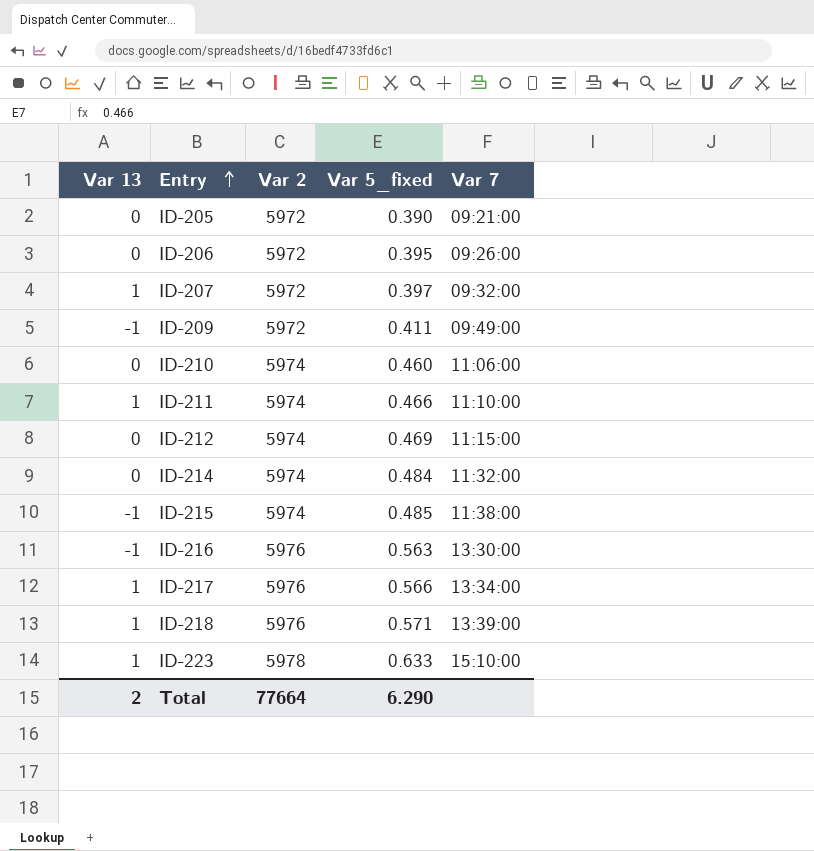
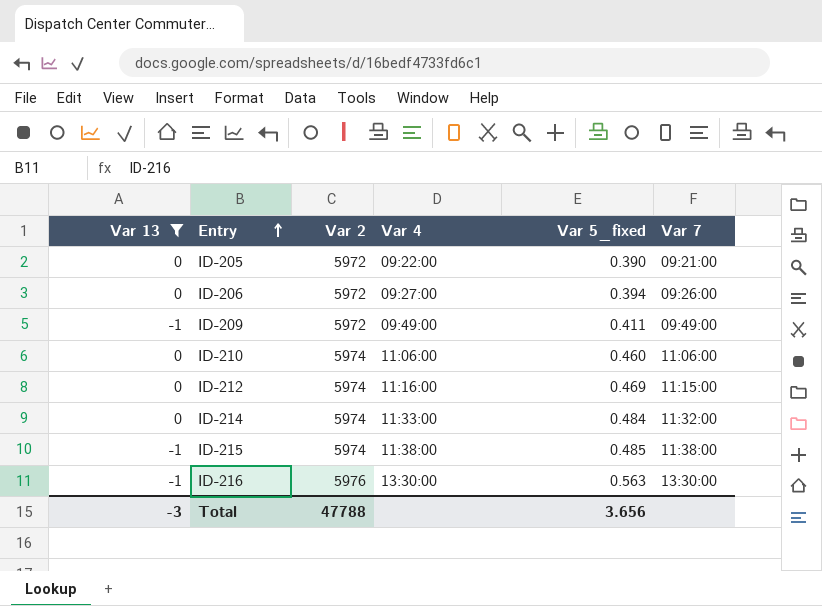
filter: none -> Var 13 != 1
column Var 4 | position: none -> 4
ID-206 | Var 5_fixed: 0.395 -> 0.394
Total | Var 13: 2 -> -3
Total | Var 2: 77664 -> 47788
Total | Var 5_fixed: 6.290 -> 3.656

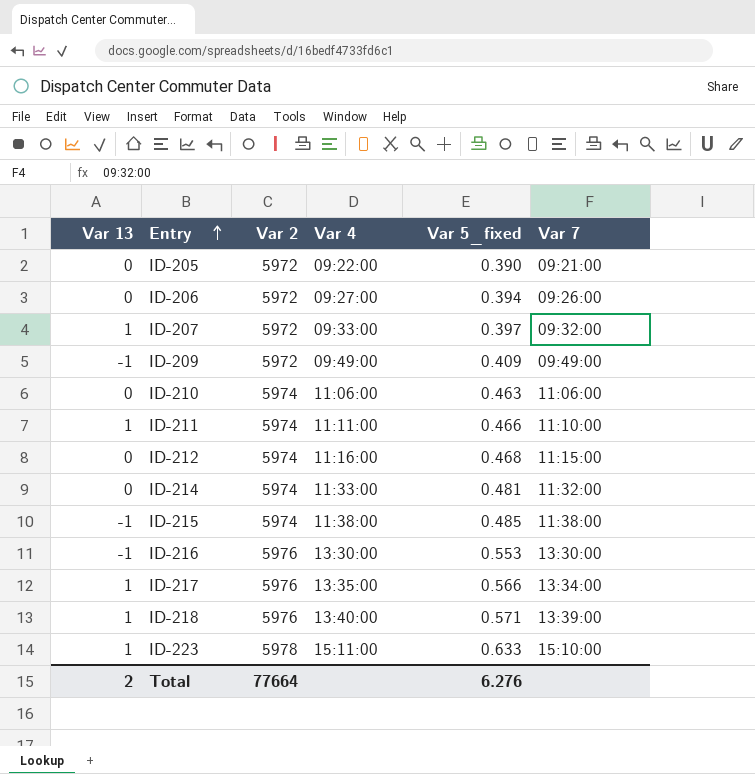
filter: Var 13 != 1 -> none
ID-209 | Var 5_fixed: 0.411 -> 0.409
ID-210 | Var 5_fixed: 0.460 -> 0.463
ID-212 | Var 5_fixed: 0.469 -> 0.468
ID-214 | Var 5_fixed: 0.484 -> 0.481
ID-216 | Var 5_fixed: 0.563 -> 0.553
Total | Var 13: -3 -> 2
Total | Var 2: 47788 -> 77664
Total | Var 5_fixed: 3.656 -> 6.276

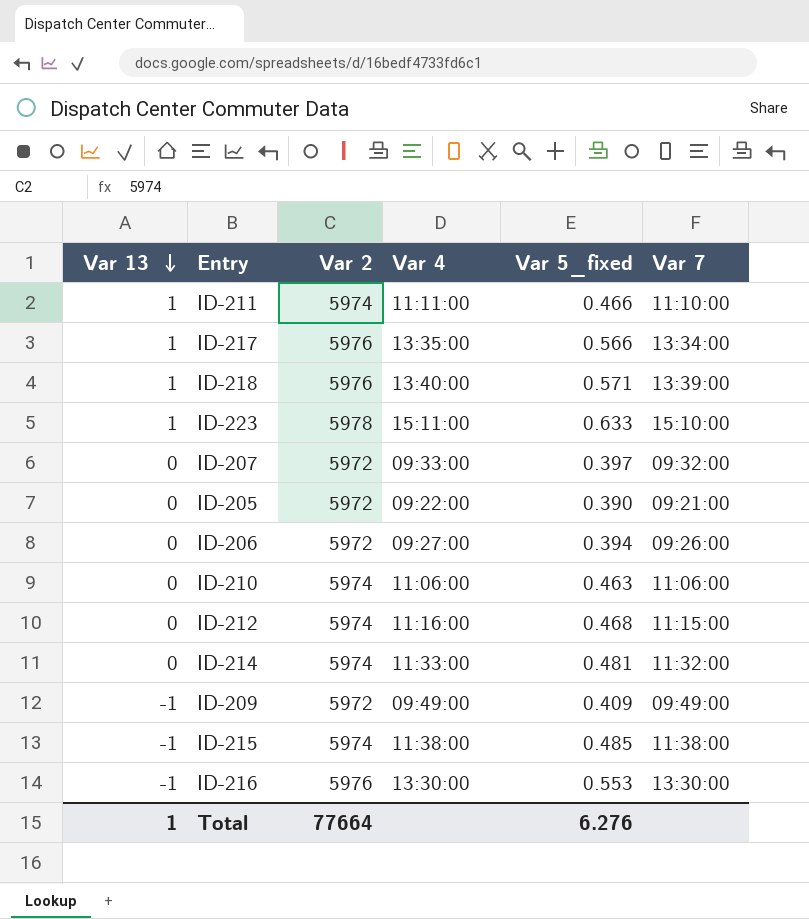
row order: Entry ascending -> Var 13 descending
ID-207 | Var 13: 1 -> 0
Total | Var 13: 2 -> 1

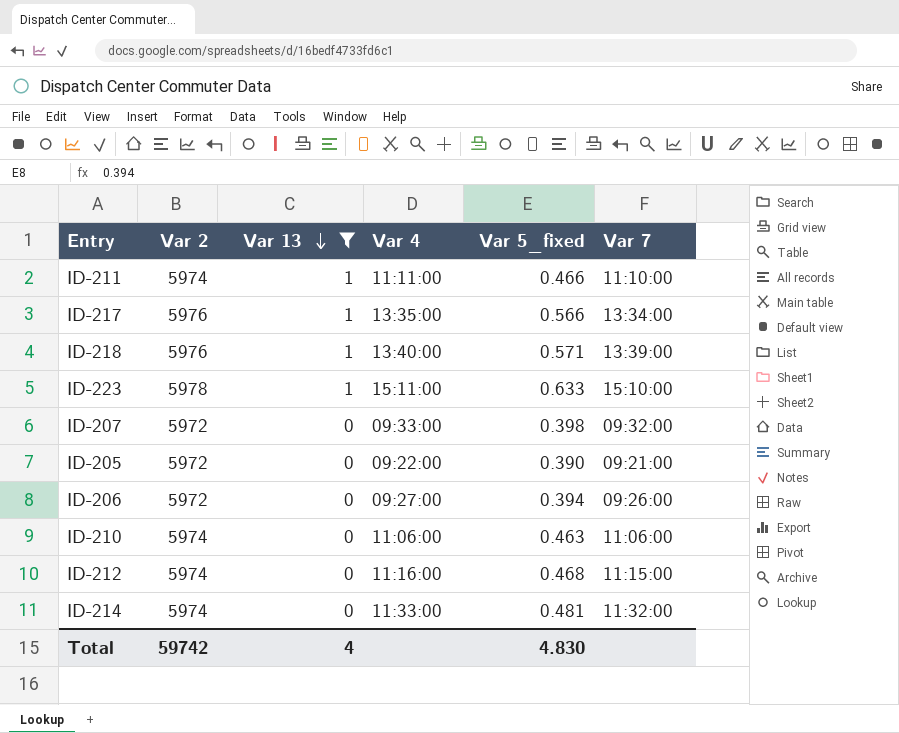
filter: none -> Var 13 != -1
column Var 13 | position: 1 -> 3
ID-207 | Var 5_fixed: 0.397 -> 0.398
Total | Var 2: 77664 -> 59742
Total | Var 13: 1 -> 4
Total | Var 5_fixed: 6.276 -> 4.830

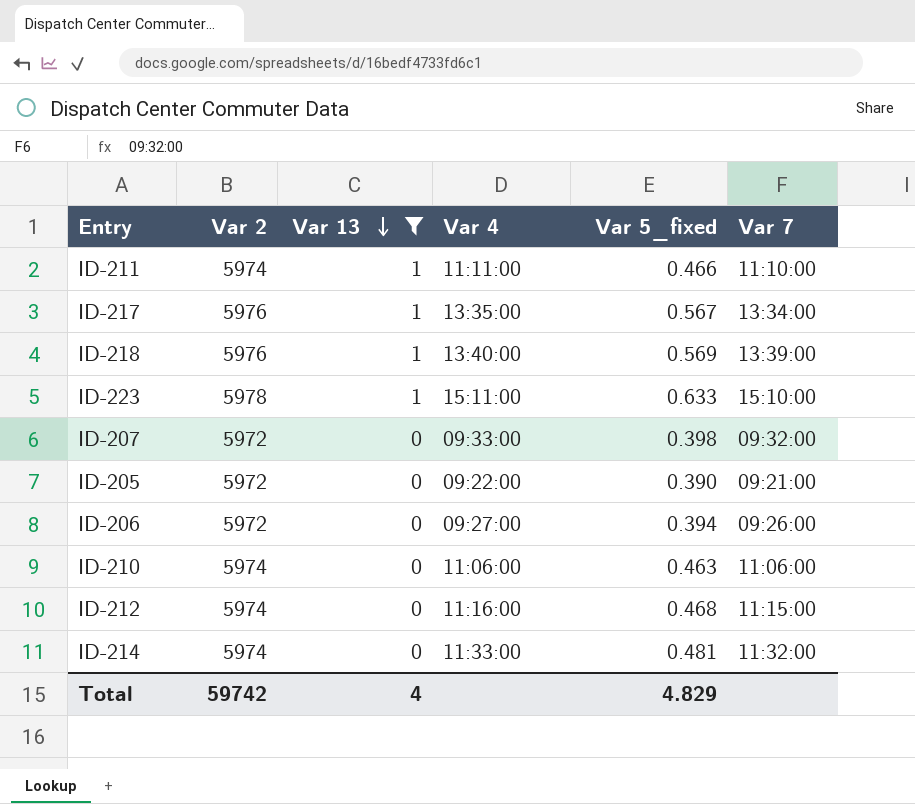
ID-217 | Var 5_fixed: 0.566 -> 0.567
ID-218 | Var 5_fixed: 0.571 -> 0.569
Total | Var 5_fixed: 4.830 -> 4.829

